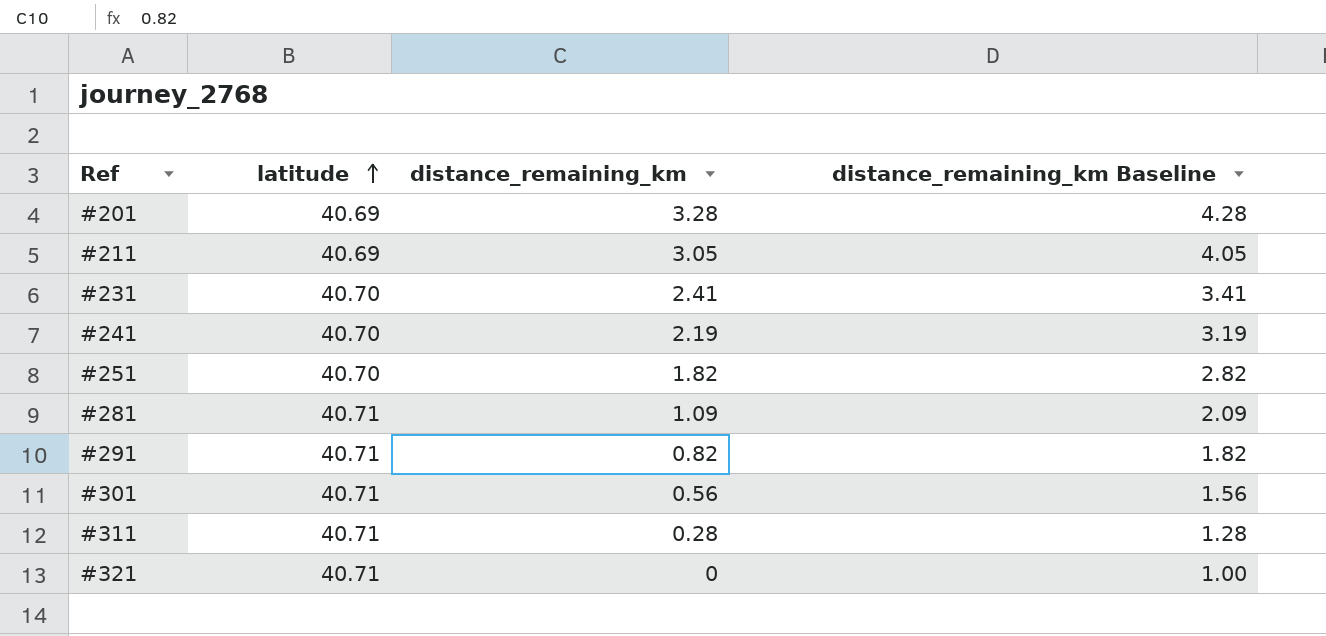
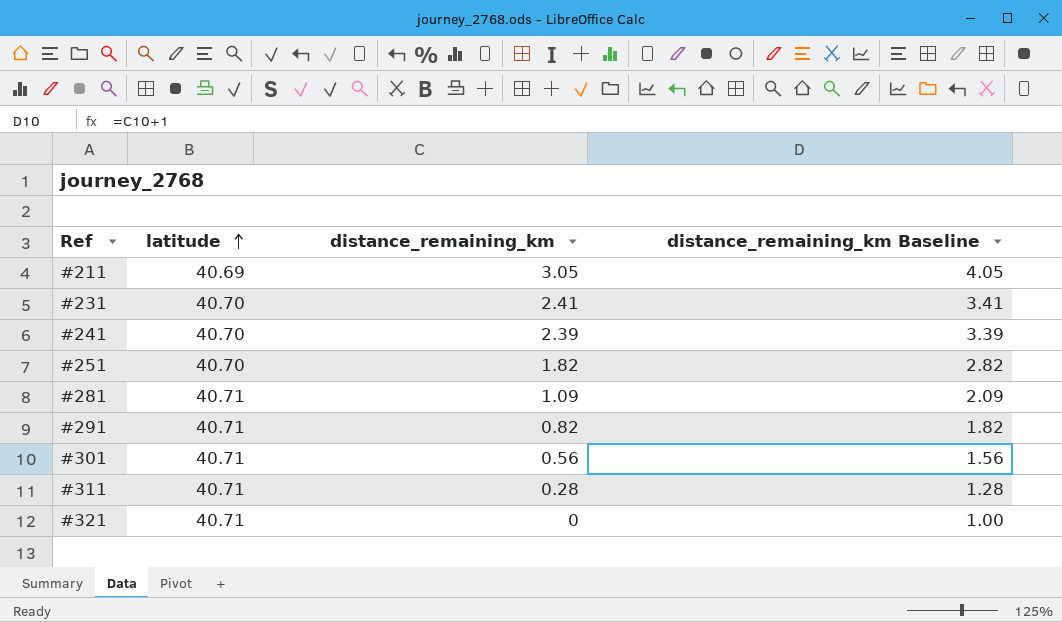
row #201: 40.69 | 3.28 | 4.28 -> none
#241 | distance_remaining_km: 2.19 -> 2.39
#241 | distance_remaining_km Baseline: 3.19 -> 3.39

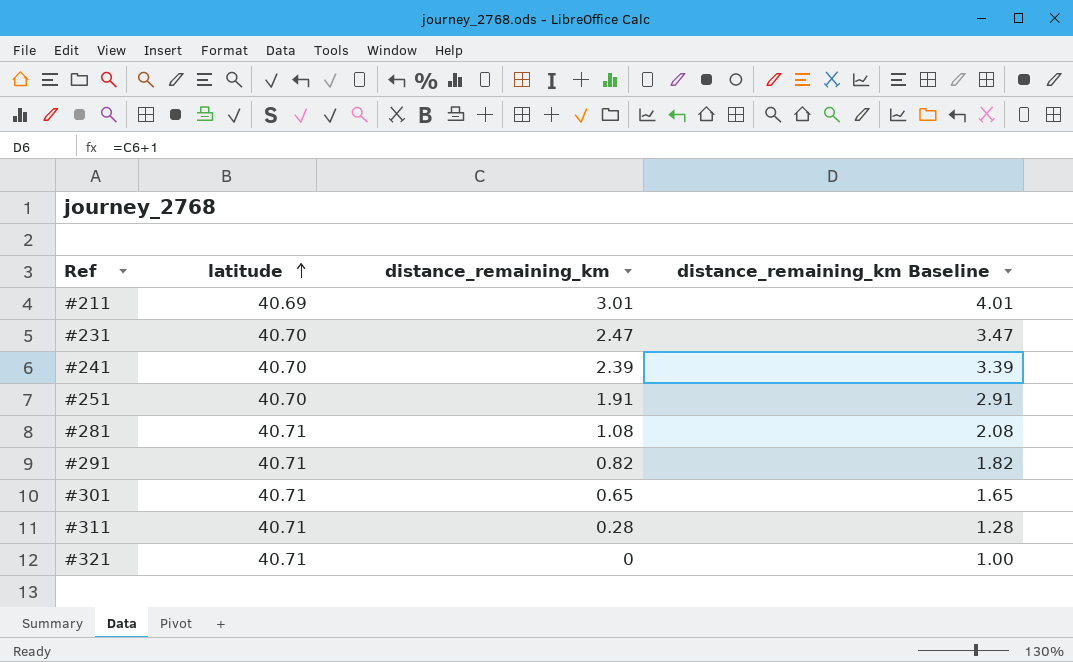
#211 | distance_remaining_km: 3.05 -> 3.01
#211 | distance_remaining_km Baseline: 4.05 -> 4.01
#231 | distance_remaining_km: 2.41 -> 2.47
#231 | distance_remaining_km Baseline: 3.41 -> 3.47
#251 | distance_remaining_km: 1.82 -> 1.91
#251 | distance_remaining_km Baseline: 2.82 -> 2.91
#281 | distance_remaining_km: 1.09 -> 1.08
#281 | distance_remaining_km Baseline: 2.09 -> 2.08
#301 | distance_remaining_km: 0.56 -> 0.65
#301 | distance_remaining_km Baseline: 1.56 -> 1.65

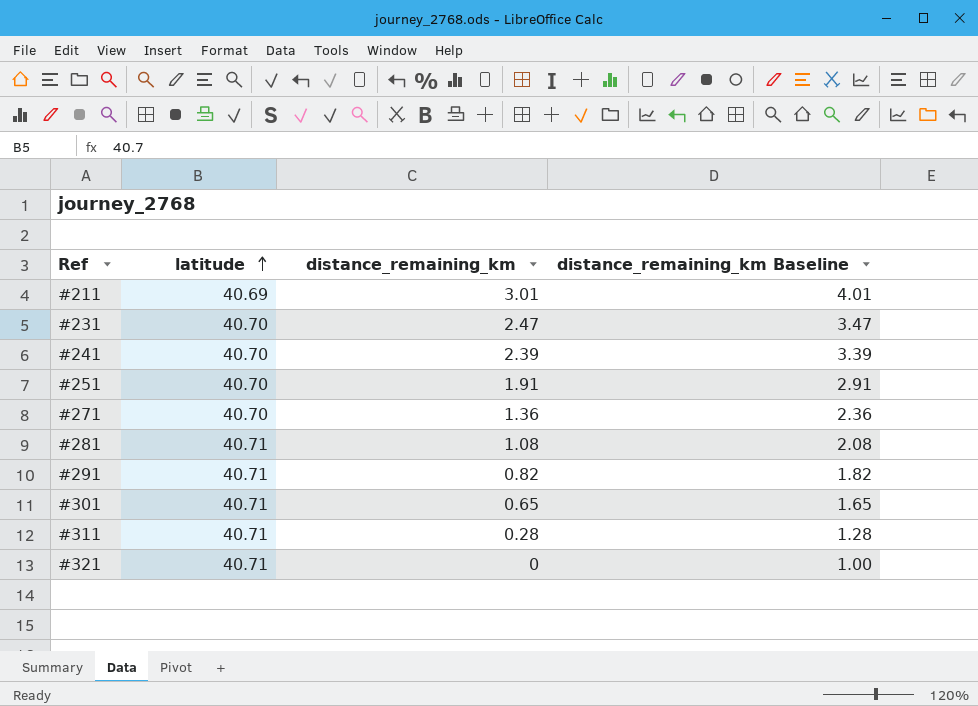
row #271: none -> 40.70 | 1.36 | 2.36

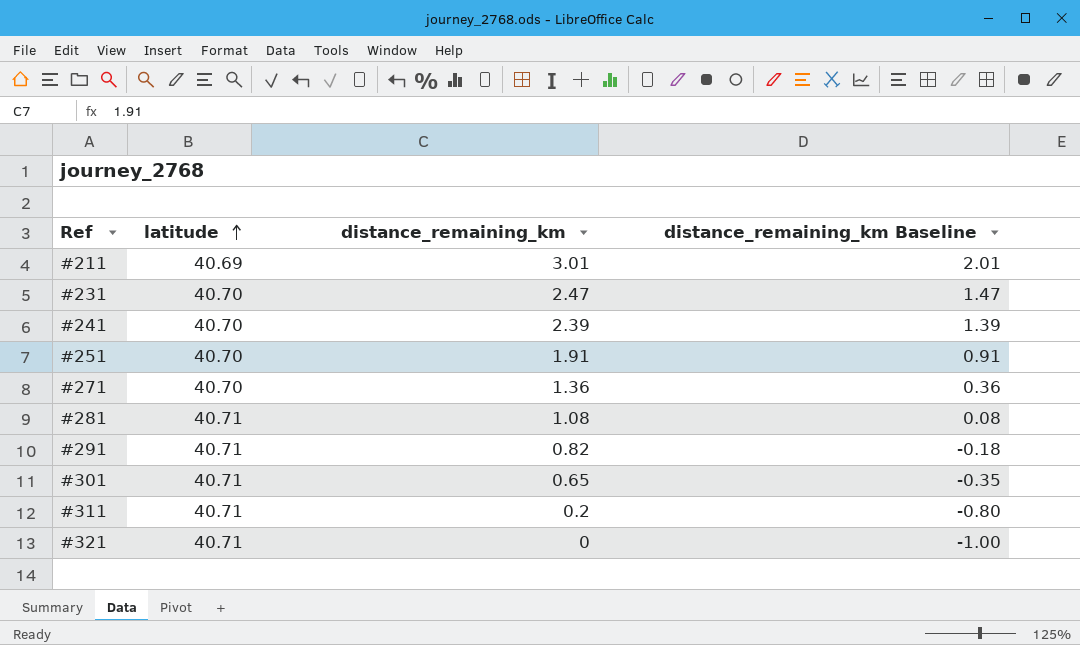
column distance_remaining_km Baseline | formula: [distance_remaining_km] + 1 -> [distance_remaining_km] - 1
#311 | distance_remaining_km: 0.28 -> 0.2

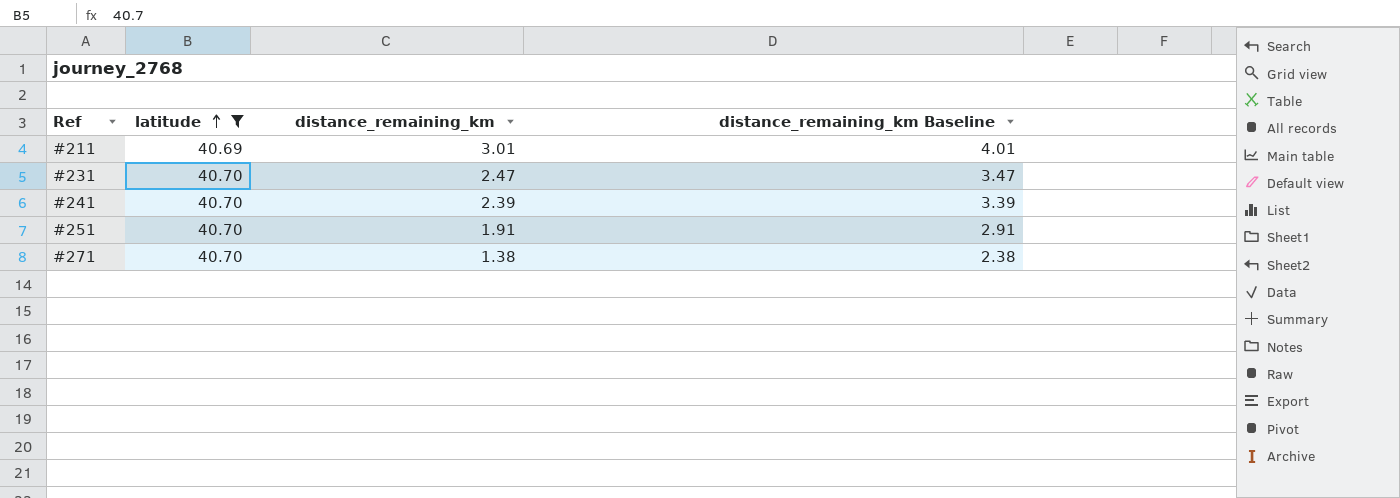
filter: none -> latitude != 40.71
column distance_remaining_km Baseline | formula: [distance_remaining_km] - 1 -> [distance_remaining_km] + 1
#271 | distance_remaining_km: 1.36 -> 1.38

